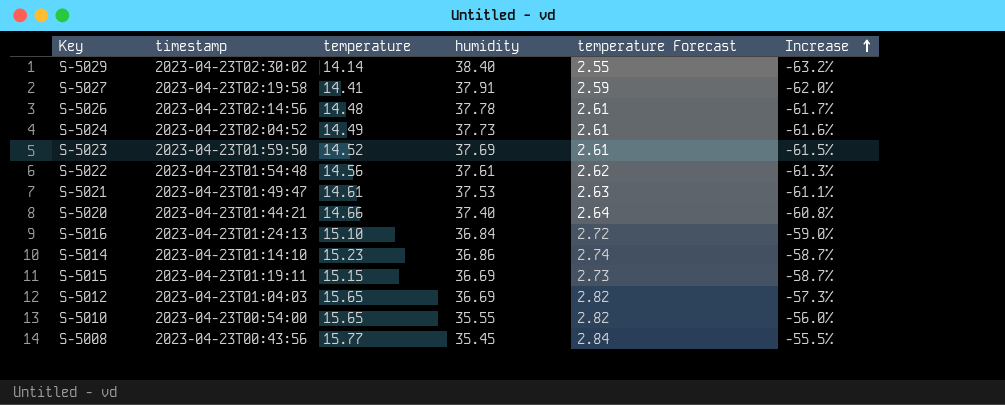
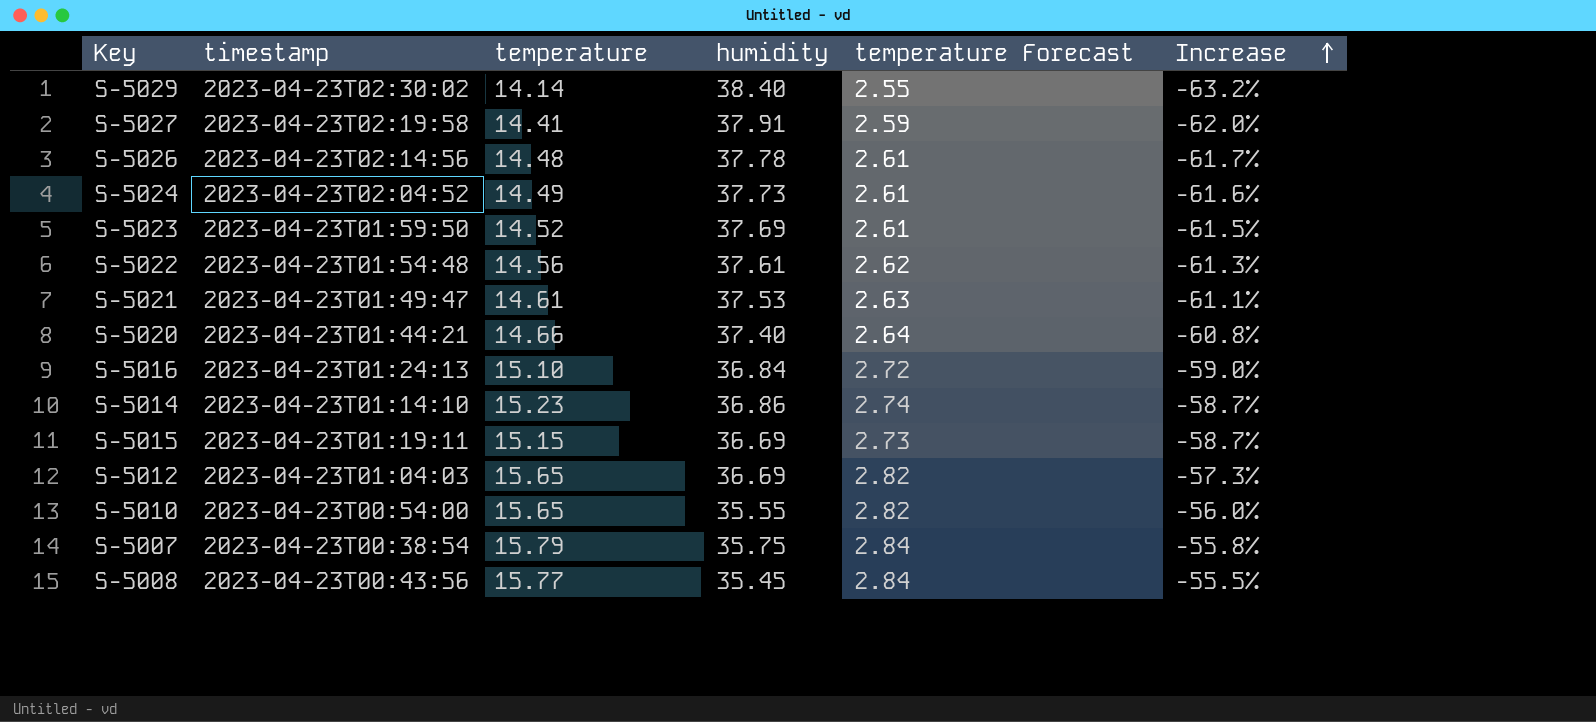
row S-5007: none -> 2023-04-23T00:38:54 | 15.79 | 35.75 | 2.84 | -55.8%

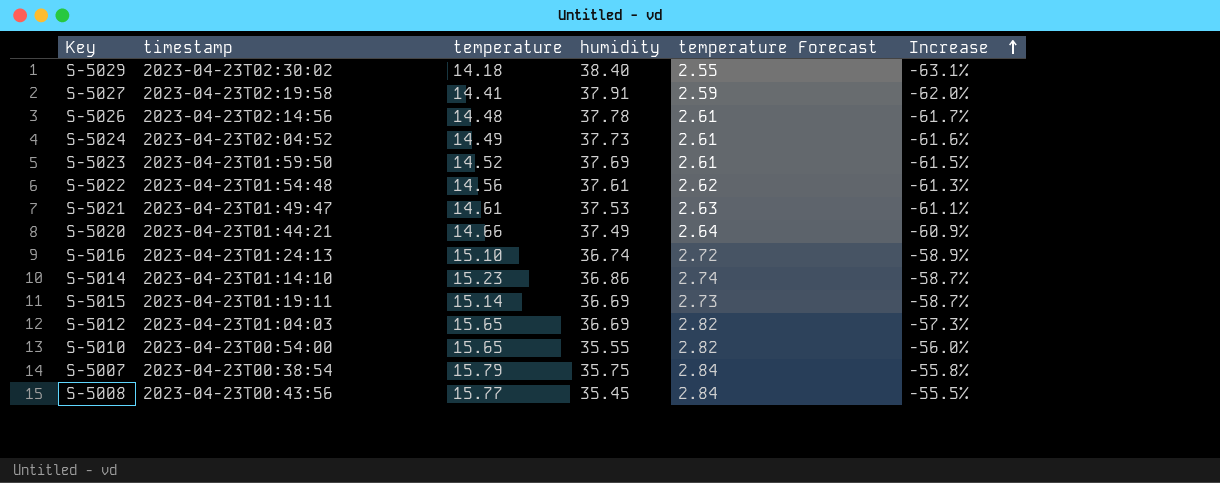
S-5029 | temperature: 14.14 -> 14.18
S-5029 | Increase: -63.2% -> -63.1%
S-5020 | humidity: 37.40 -> 37.49
S-5020 | Increase: -60.8% -> -60.9%
S-5016 | humidity: 36.84 -> 36.74
S-5016 | Increase: -59.0% -> -58.9%
S-5015 | temperature: 15.15 -> 15.14

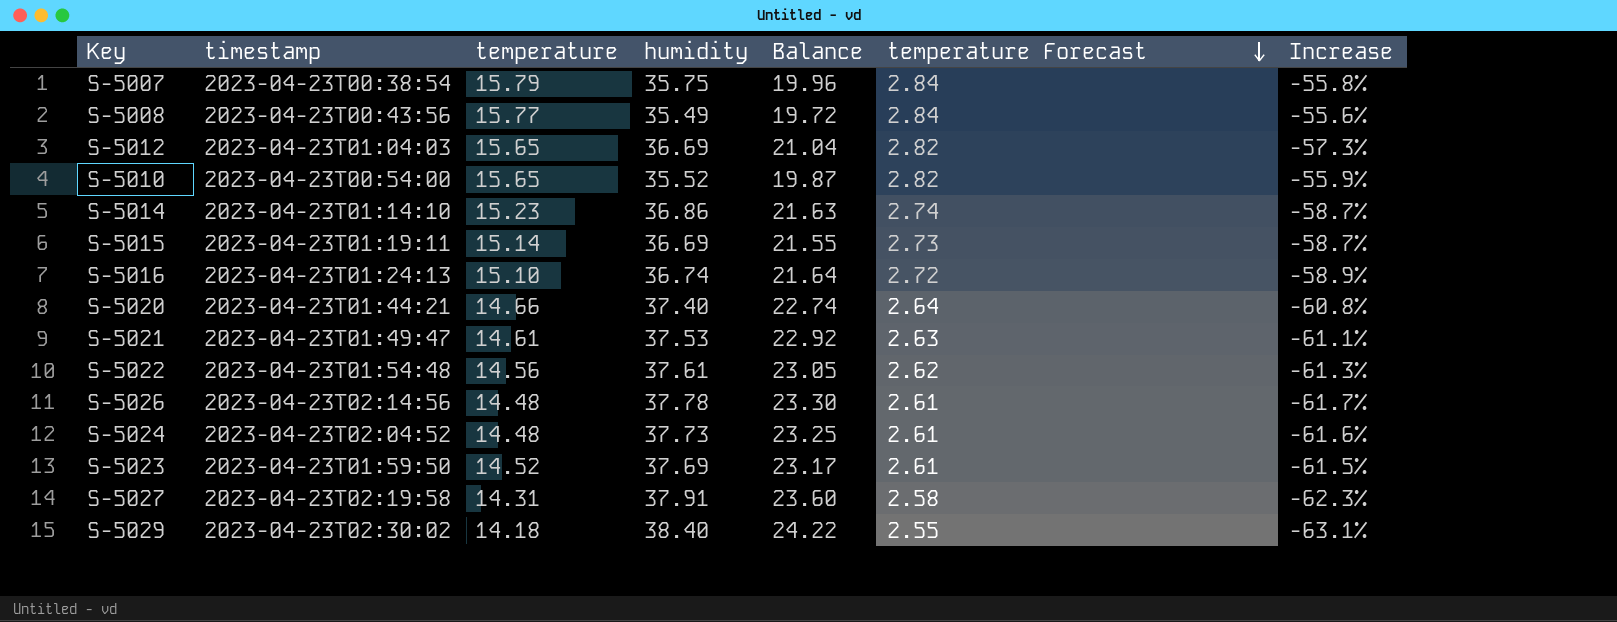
row order: Increase ascending -> temperature Forecast descending
column Balance | formula: none -> [humidity] - [temperature]
S-5008 | humidity: 35.45 -> 35.49
S-5008 | Increase: -55.5% -> -55.6%
S-5010 | humidity: 35.55 -> 35.52
S-5010 | Increase: -56.0% -> -55.9%
S-5020 | humidity: 37.49 -> 37.40
S-5020 | Increase: -60.9% -> -60.8%
S-5024 | temperature: 14.49 -> 14.48
S-5027 | temperature: 14.41 -> 14.31
S-5027 | temperature Forecast: 2.59 -> 2.58
S-5027 | Increase: -62.0% -> -62.3%

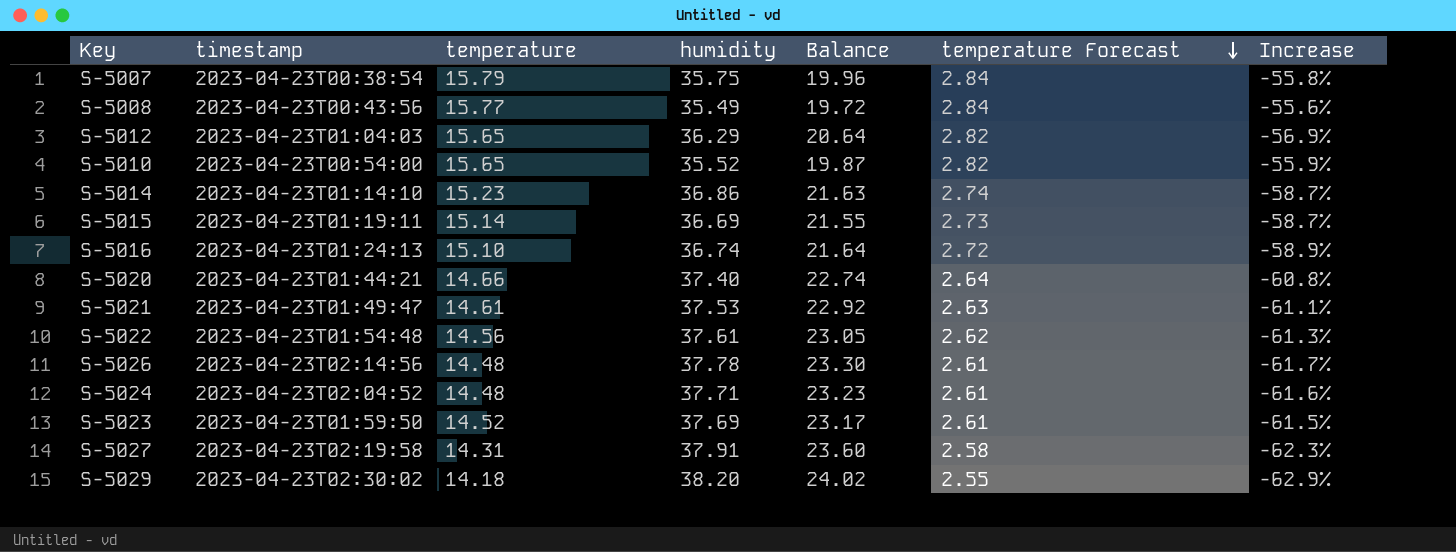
S-5012 | humidity: 36.69 -> 36.29
S-5012 | Balance: 21.04 -> 20.64
S-5012 | Increase: -57.3% -> -56.9%
S-5024 | humidity: 37.73 -> 37.71
S-5024 | Balance: 23.25 -> 23.23
S-5029 | humidity: 38.40 -> 38.20
S-5029 | Balance: 24.22 -> 24.02
S-5029 | Increase: -63.1% -> -62.9%

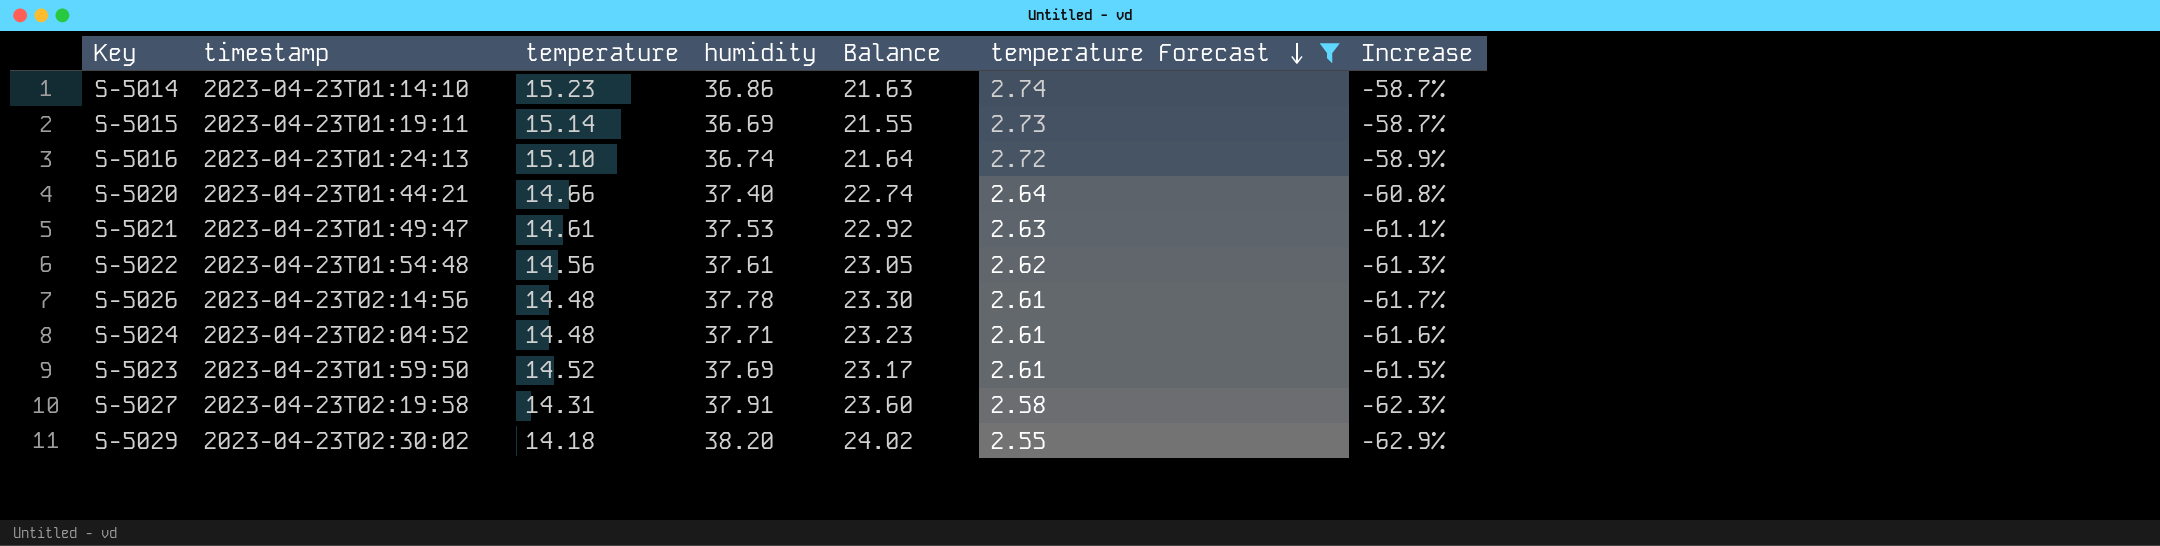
filter: none -> temperature Forecast <= 2.74

